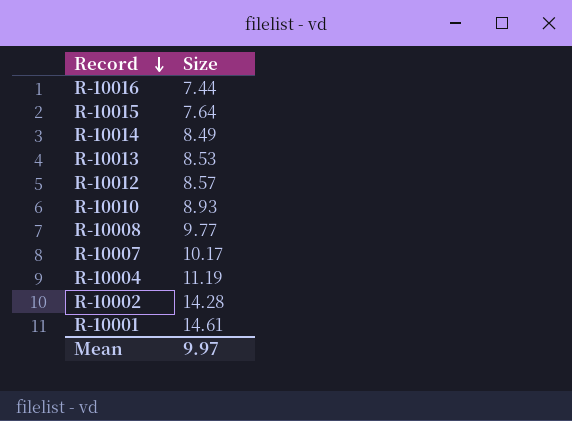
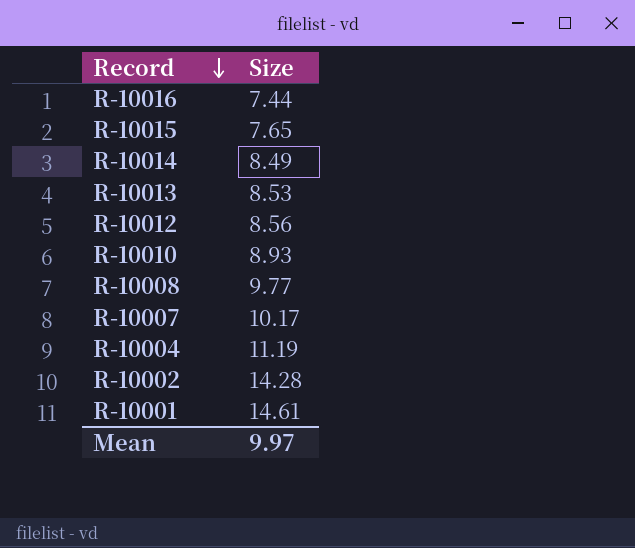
R-10015 | Size: 7.64 -> 7.65
R-10012 | Size: 8.57 -> 8.56

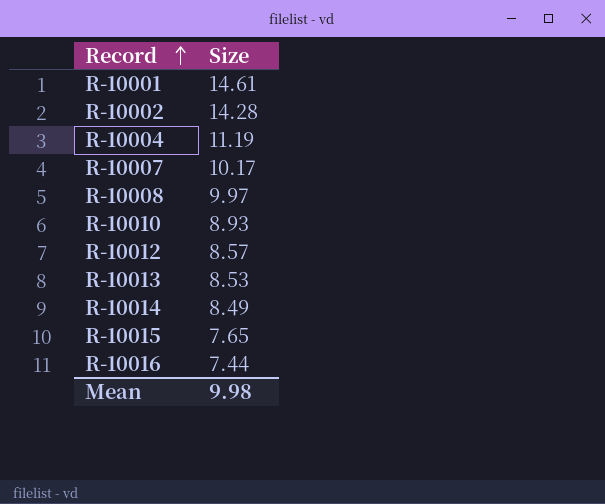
row order: Record descending -> Record ascending
R-10008 | Size: 9.77 -> 9.97
R-10012 | Size: 8.56 -> 8.57
Mean | Size: 9.97 -> 9.98

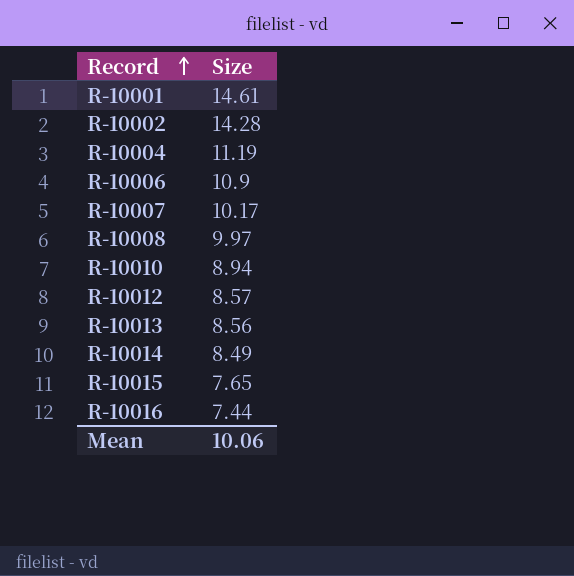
row R-10006: none -> 10.9
R-10010 | Size: 8.93 -> 8.94
R-10013 | Size: 8.53 -> 8.56
Mean | Size: 9.98 -> 10.06

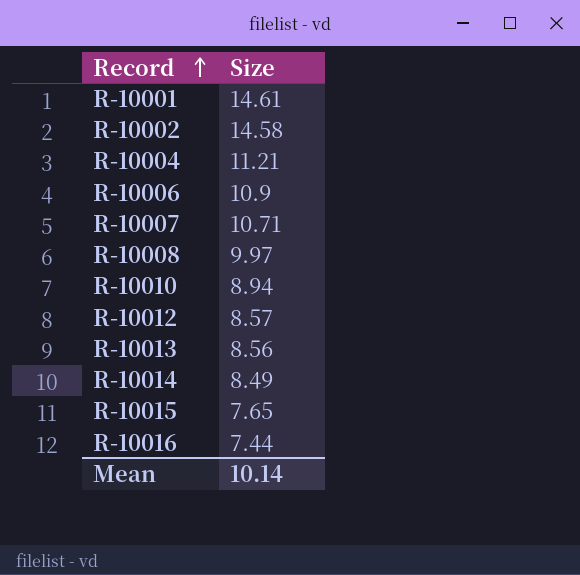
R-10002 | Size: 14.28 -> 14.58
R-10004 | Size: 11.19 -> 11.21
R-10007 | Size: 10.17 -> 10.71
Mean | Size: 10.06 -> 10.14

